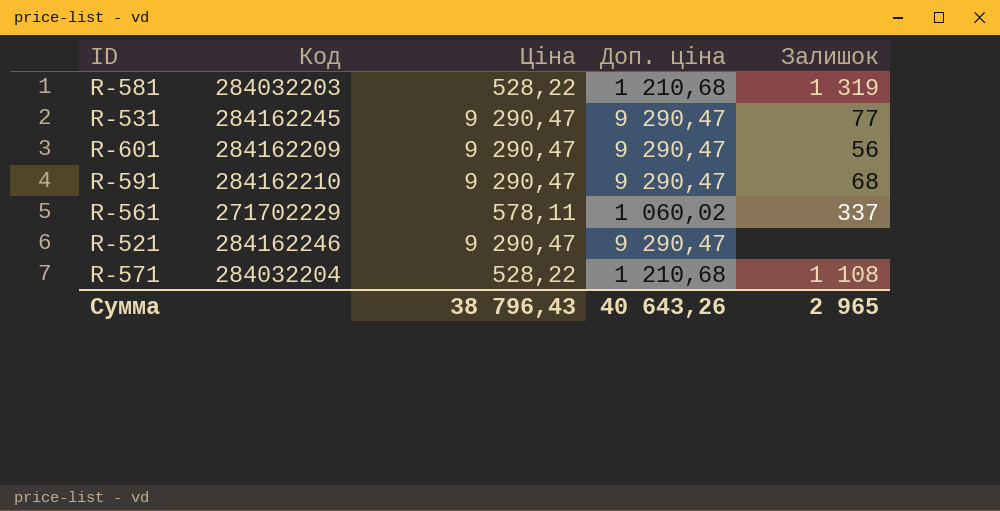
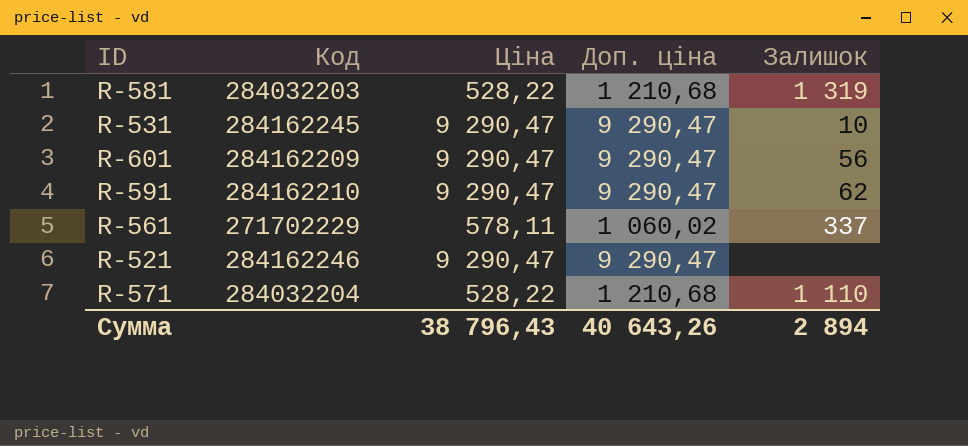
R-531 | Залишок: 77 -> 10
R-591 | Залишок: 68 -> 62
R-571 | Залишок: 1 108 -> 1 110
Сумма | Залишок: 2 965 -> 2 894

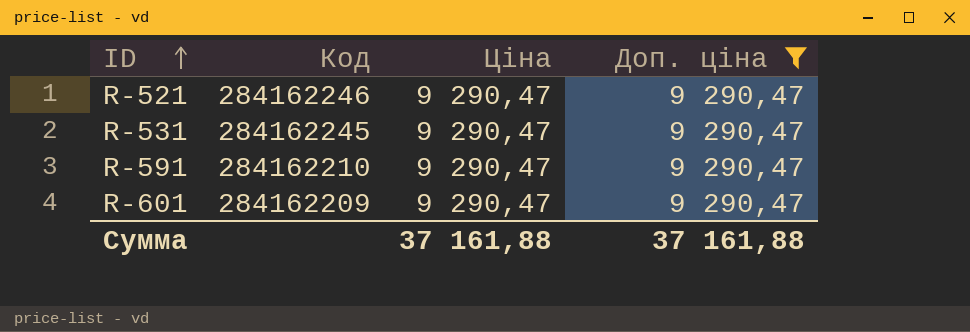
filter: none -> Доп. ціна = 9 290,47
row order: none -> ID ascending
column Залишок | position: 5 -> none
Сумма | Ціна: 38 796,43 -> 37 161,88
Сумма | Доп. ціна: 40 643,26 -> 37 161,88

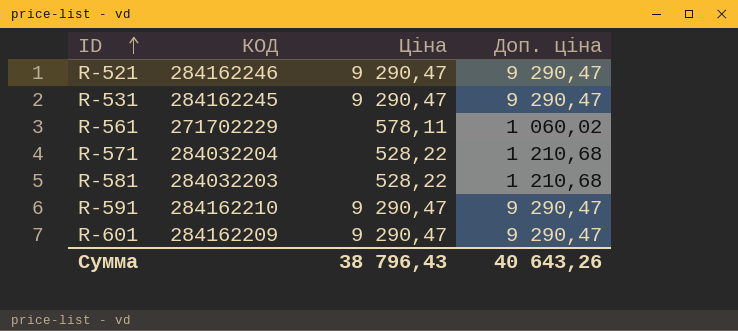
filter: Доп. ціна = 9 290,47 -> none
column name: Код -> КОД
Сумма | Ціна: 37 161,88 -> 38 796,43
Сумма | Доп. ціна: 37 161,88 -> 40 643,26

